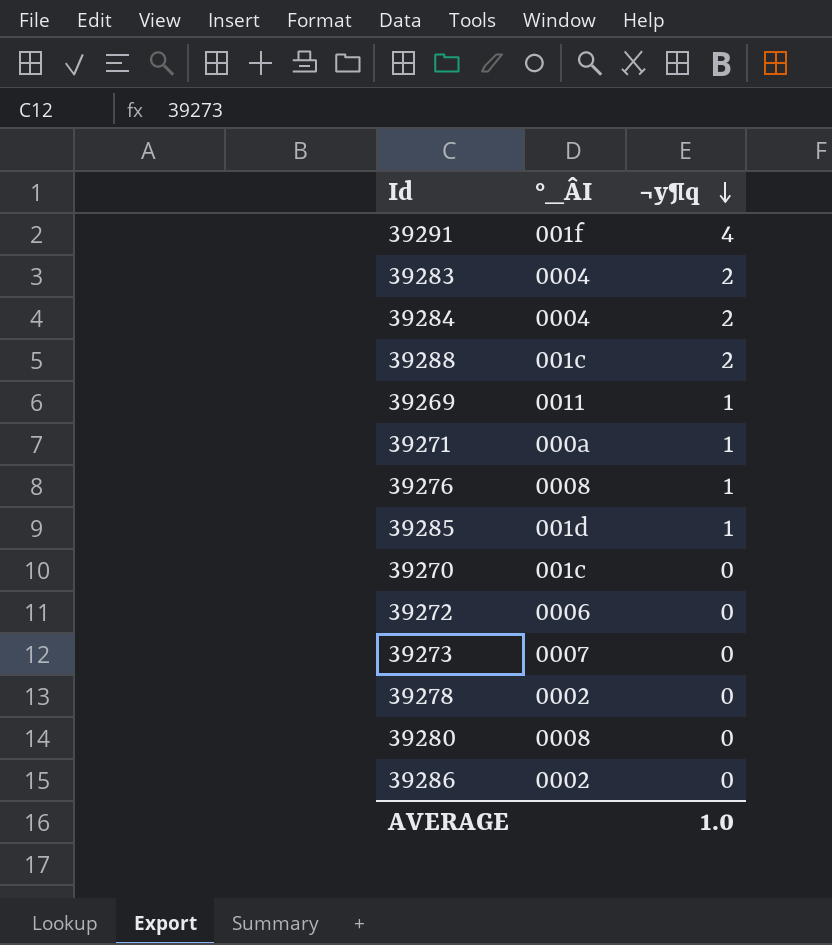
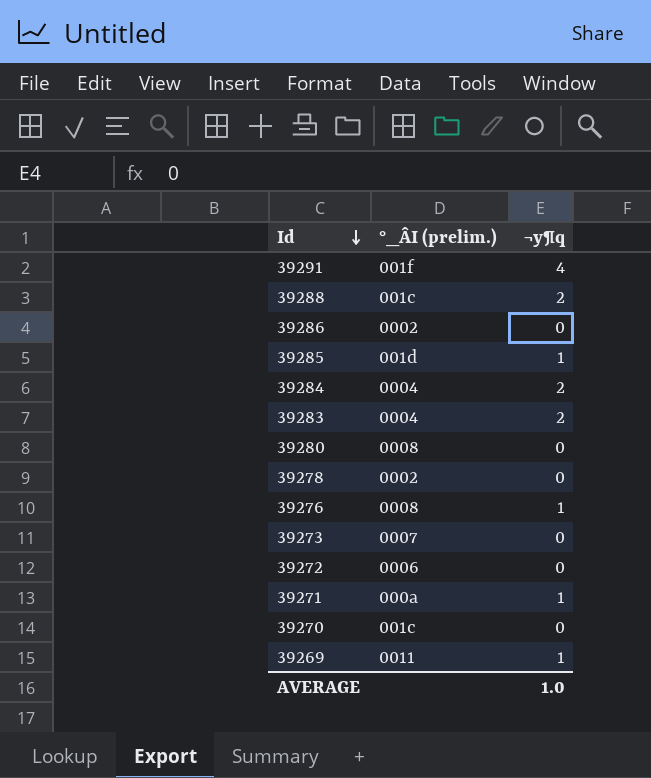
row order: ¬y¶q descending -> Id descending
column name: °_ÂI -> °_ÂI (prelim.)

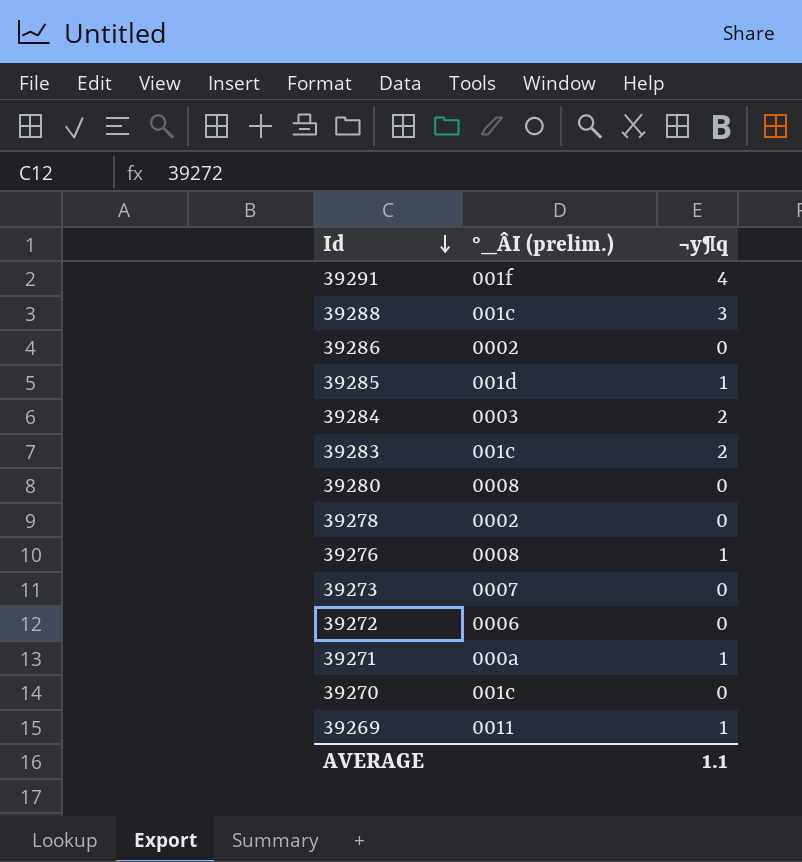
39288 | ¬y¶q: 2 -> 3
39284 | °_ÂI (prelim.): 0004 -> 0003
39283 | °_ÂI (prelim.): 0004 -> 001c
AVERAGE | ¬y¶q: 1.0 -> 1.1

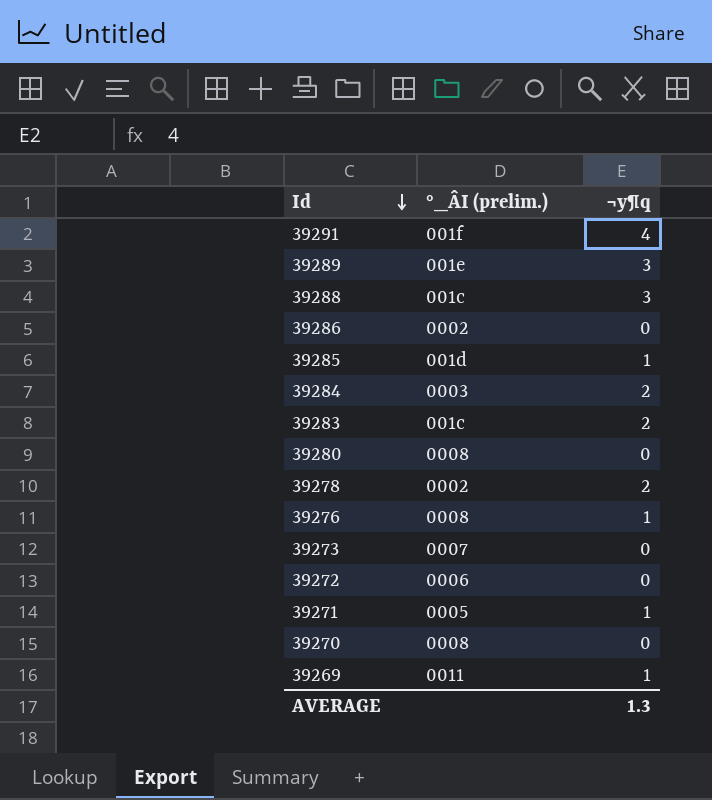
row 39289: none -> 001e | 3
39278 | ¬y¶q: 0 -> 2
39271 | °_ÂI (prelim.): 000a -> 0005
39270 | °_ÂI (prelim.): 001c -> 0008
AVERAGE | ¬y¶q: 1.1 -> 1.3

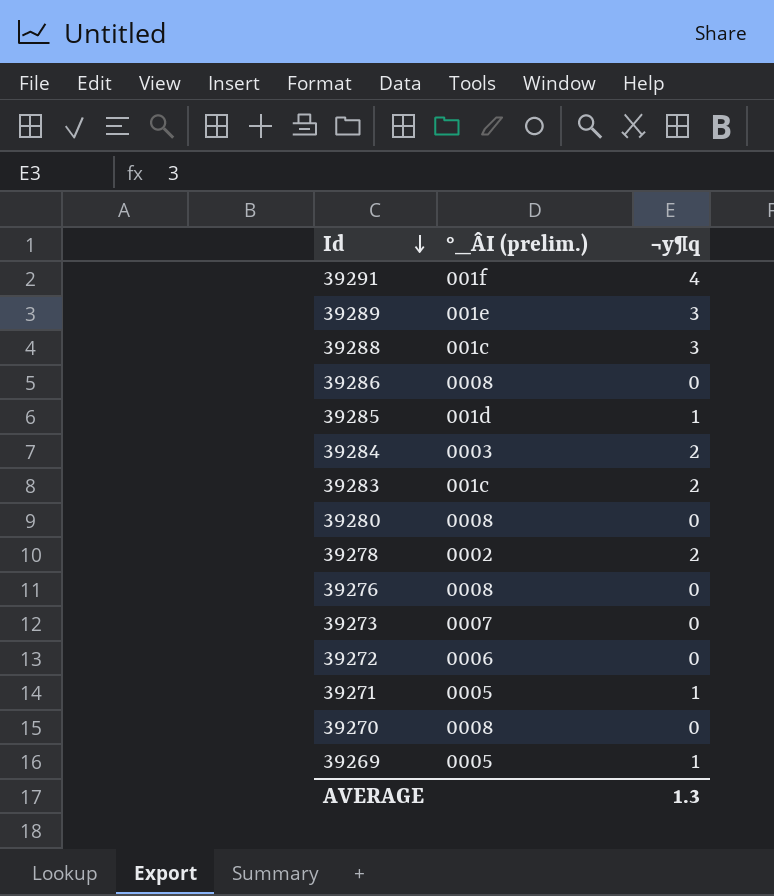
39286 | °_ÂI (prelim.): 0002 -> 0008
39276 | ¬y¶q: 1 -> 0
39269 | °_ÂI (prelim.): 0011 -> 0005

